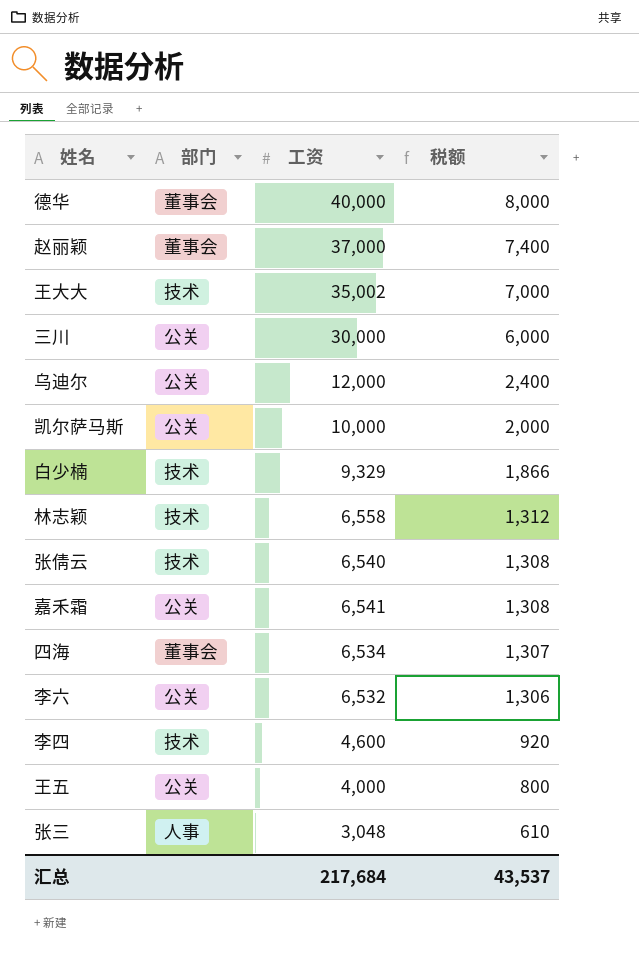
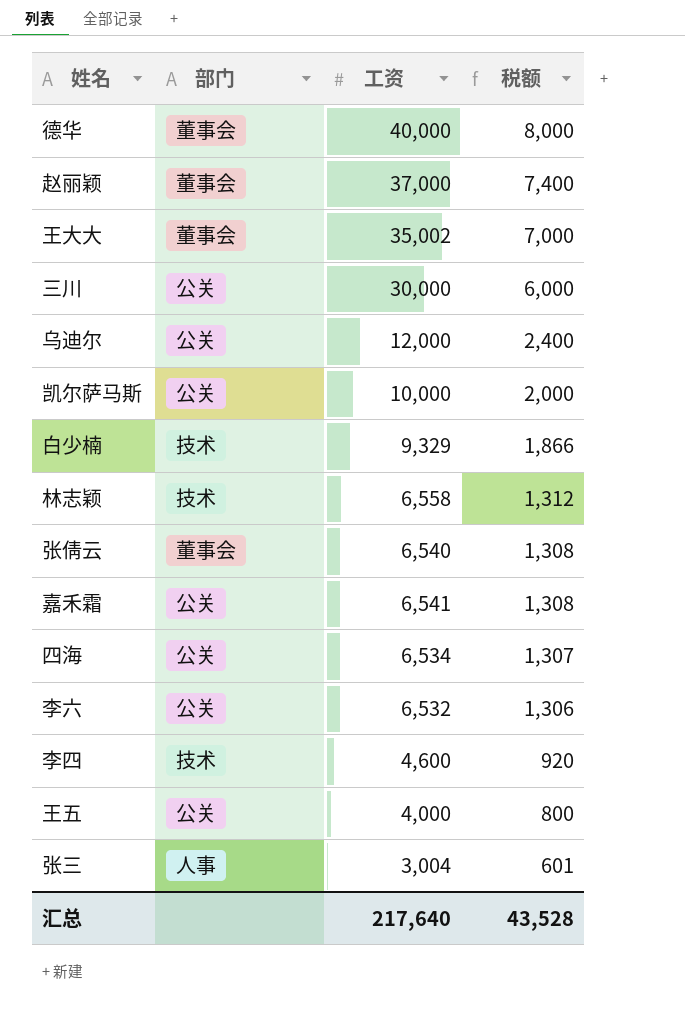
王大大 | 部门: 技术 -> 董事会
张倩云 | 部门: 技术 -> 董事会
四海 | 部门: 董事会 -> 公关
张三 | 工资: 3,048 -> 3,004
张三 | 税额: 610 -> 601
汇总 | 工资: 217,684 -> 217,640
汇总 | 税额: 43,537 -> 43,528

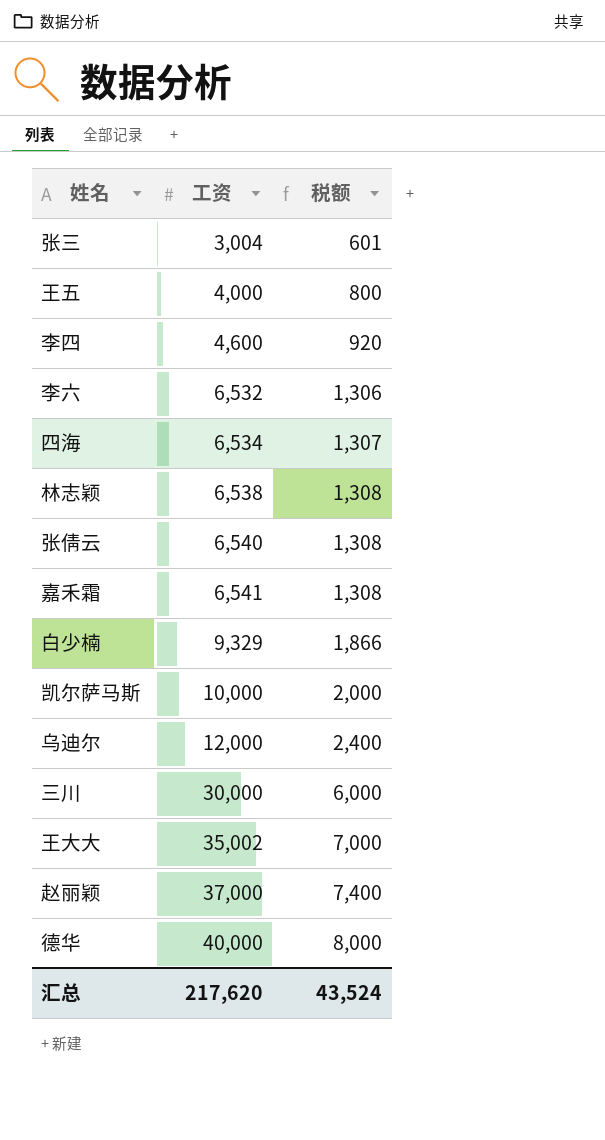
row order: 税额 descending -> 工资 ascending
column 部门 | position: 2 -> none
林志颖 | 工资: 6,558 -> 6,538
林志颖 | 税额: 1,312 -> 1,308
汇总 | 工资: 217,640 -> 217,620
汇总 | 税额: 43,528 -> 43,524

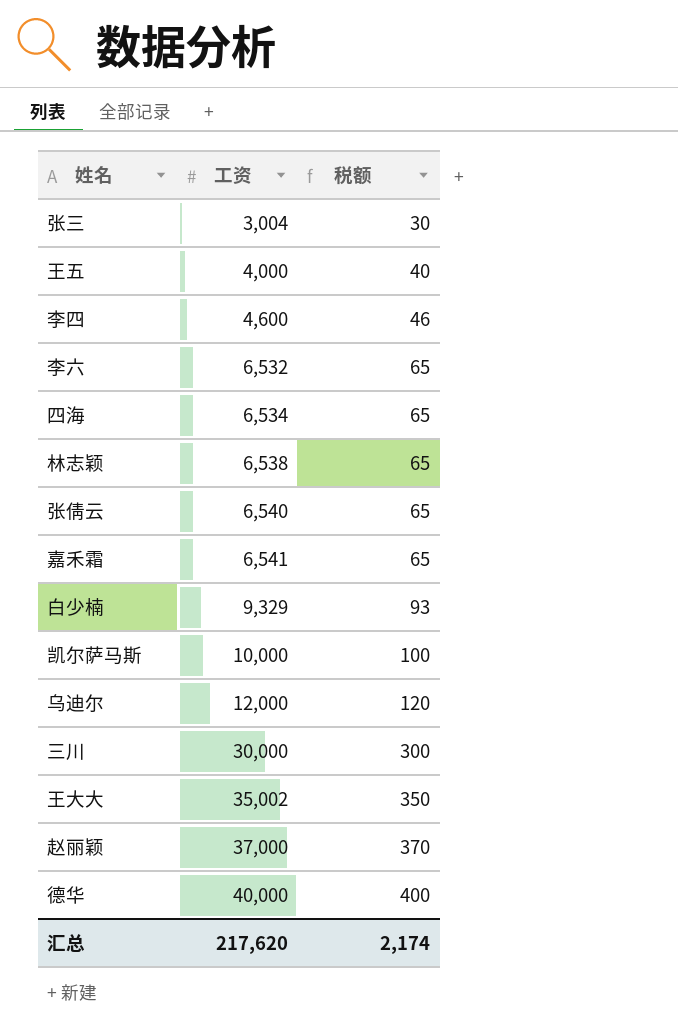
column 税额 | formula: [工资] * 0.2 -> [工资] * 0.01
汇总 | 税额: 43,524 -> 2,174

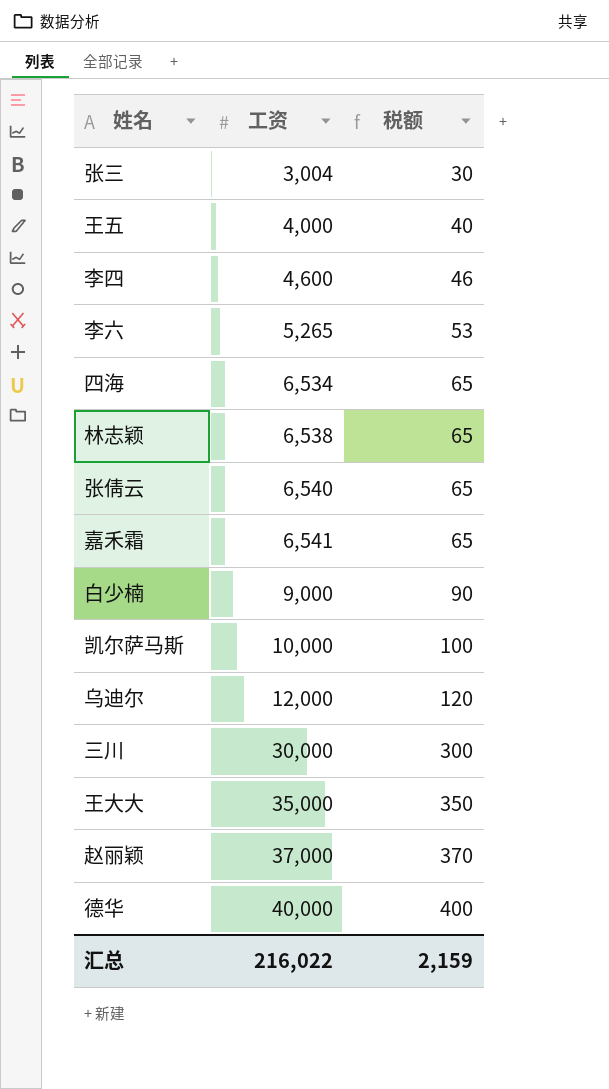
李六 | 工资: 6,532 -> 5,265
李六 | 税额: 65 -> 53
白少楠 | 工资: 9,329 -> 9,000
白少楠 | 税额: 93 -> 90
王大大 | 工资: 35,002 -> 35,000
汇总 | 工资: 217,620 -> 216,022
汇总 | 税额: 2,174 -> 2,159

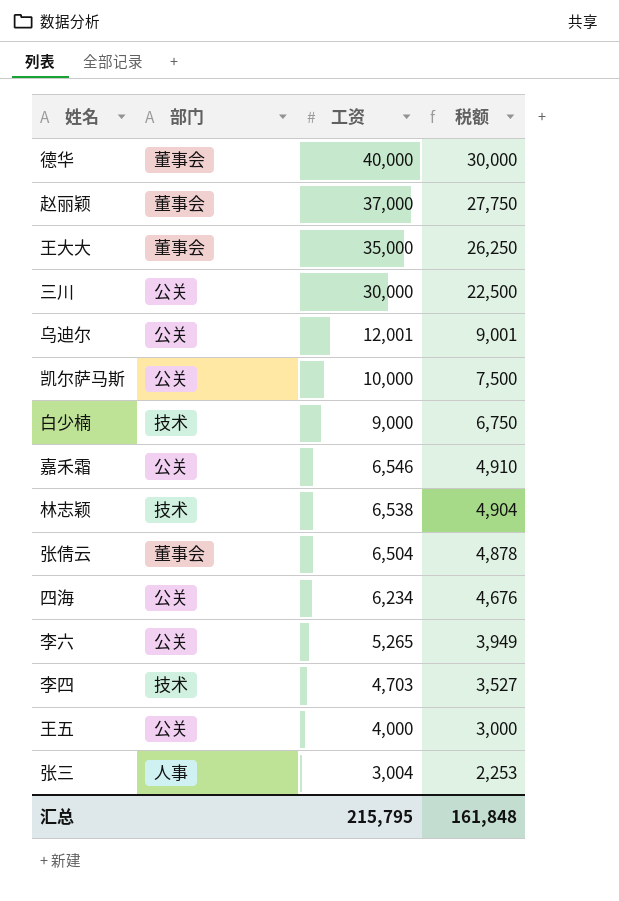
row order: 工资 ascending -> 工资 descending
column 部门 | position: none -> 2
column 税额 | formula: [工资] * 0.01 -> [工资] * 0.75
乌迪尔 | 工资: 12,000 -> 12,001
嘉禾霜 | 工资: 6,541 -> 6,546
张倩云 | 工资: 6,540 -> 6,504
四海 | 工资: 6,534 -> 6,234
李四 | 工资: 4,600 -> 4,703
汇总 | 工资: 216,022 -> 215,795
汇总 | 税额: 2,159 -> 161,848

